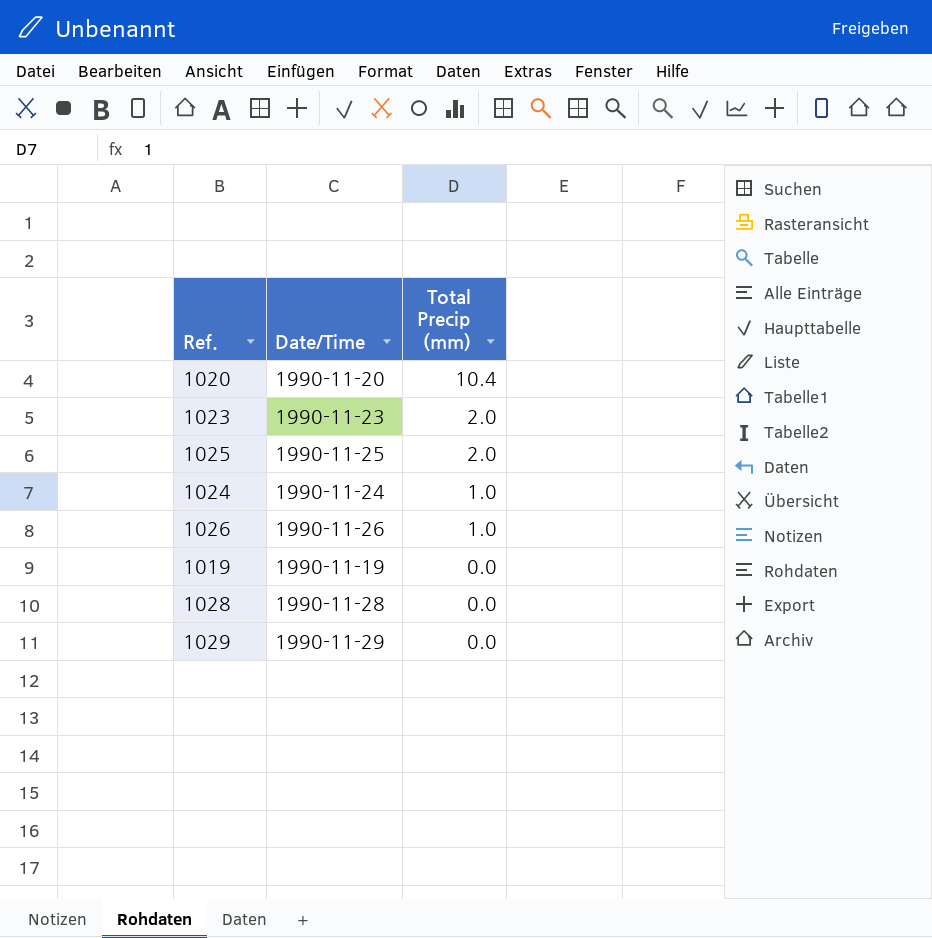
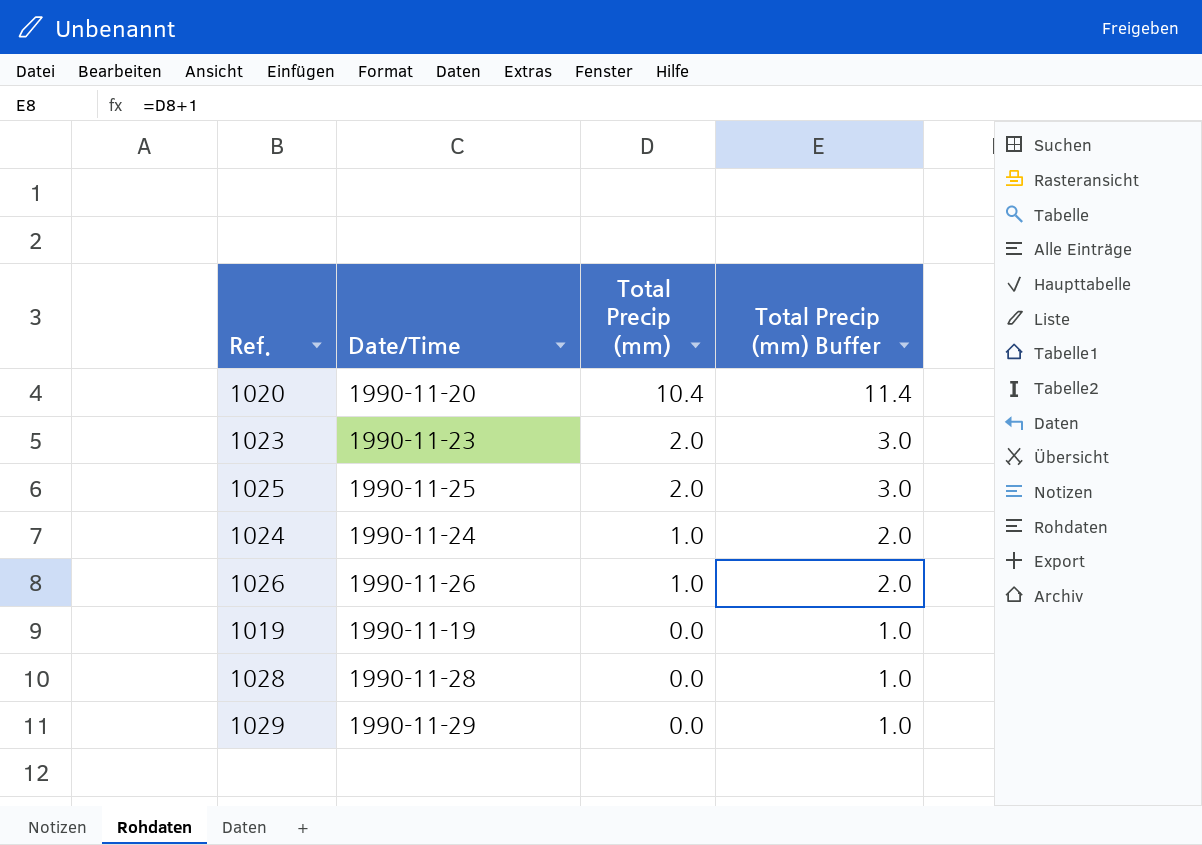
column Total Precip (mm) Buffer | formula: none -> [Total Precip (mm)] + 1

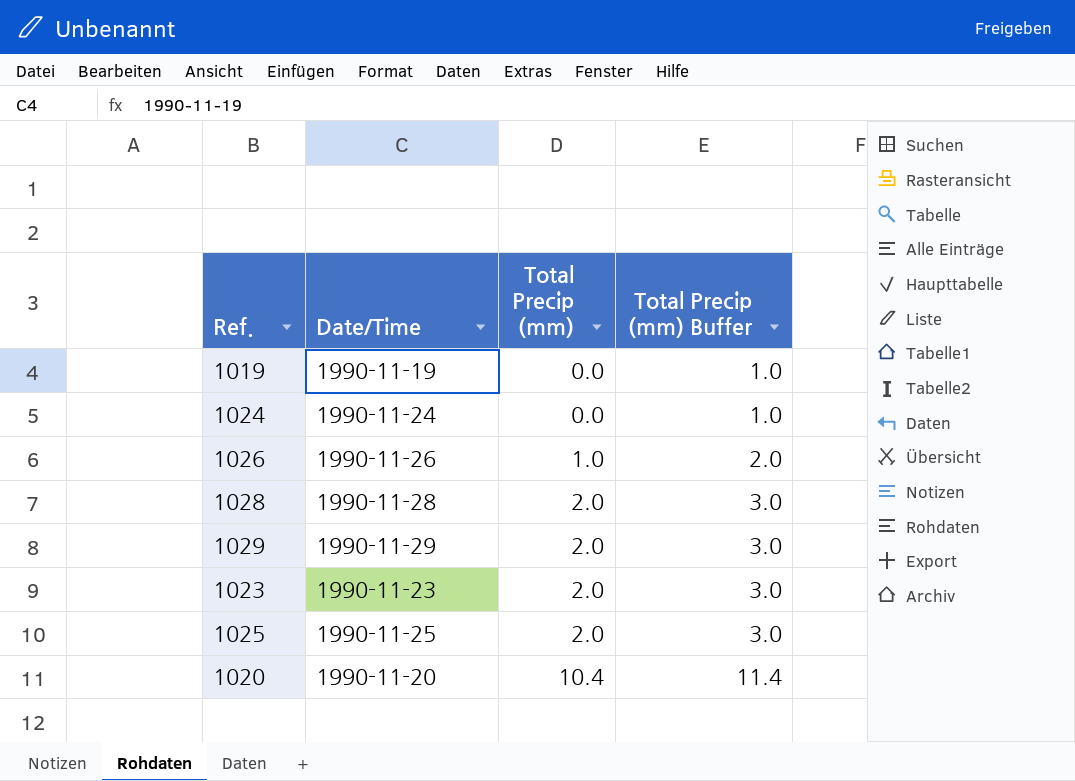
row order: Total Precip (mm) descending -> Total Precip (mm) ascending
1024 | Total Precip (mm): 1.0 -> 0.0
1024 | Total Precip (mm) Buffer: 2.0 -> 1.0
1028 | Total Precip (mm): 0.0 -> 2.0
1028 | Total Precip (mm) Buffer: 1.0 -> 3.0
1029 | Total Precip (mm): 0.0 -> 2.0
1029 | Total Precip (mm) Buffer: 1.0 -> 3.0

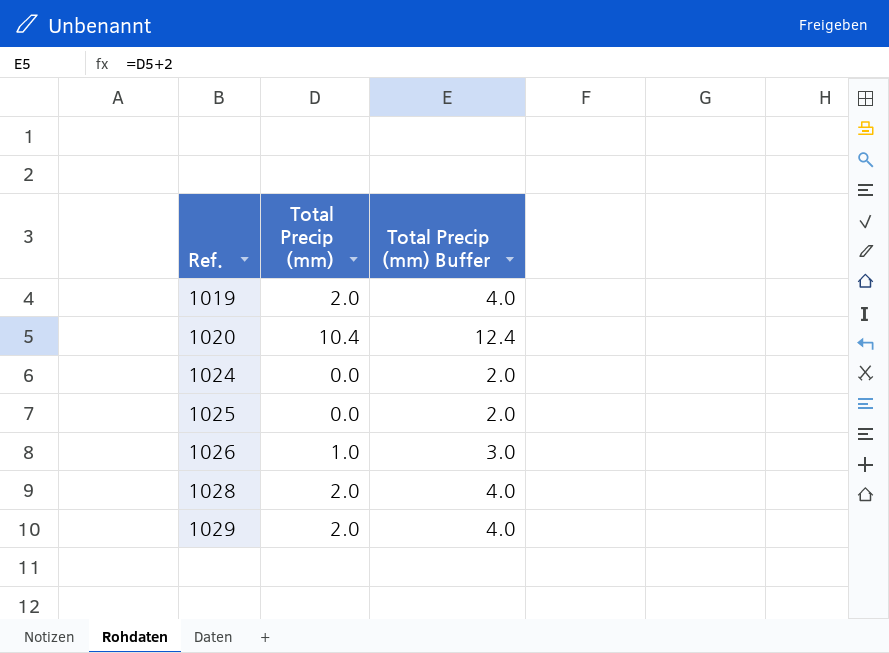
row order: Total Precip (mm) ascending -> Ref. ascending
column Date/Time | position: 2 -> none
column Total Precip (mm) Buffer | formula: [Total Precip (mm)] + 1 -> [Total Precip (mm)] + 2
row 1023: 1990-11-23 | 2.0 | 3.0 -> none
1019 | Total Precip (mm): 0.0 -> 2.0
1025 | Total Precip (mm): 2.0 -> 0.0

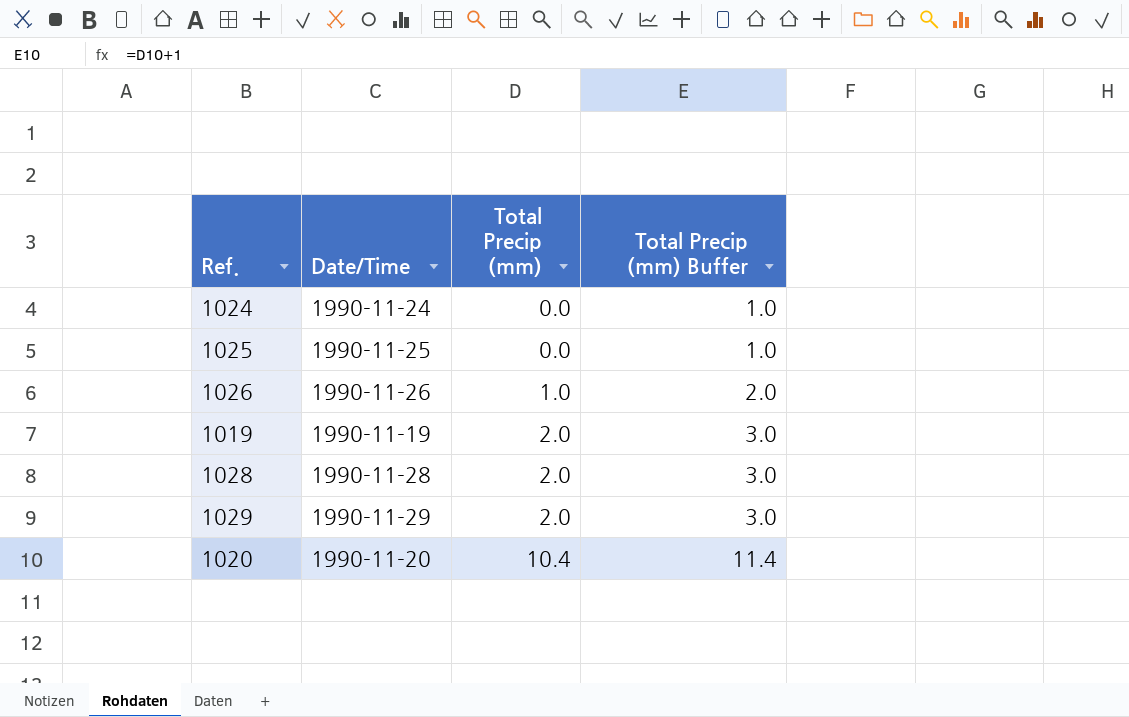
row order: Ref. ascending -> Total Precip (mm) ascending
column Date/Time | position: none -> 2
column Total Precip (mm) Buffer | formula: [Total Precip (mm)] + 2 -> [Total Precip (mm)] + 1

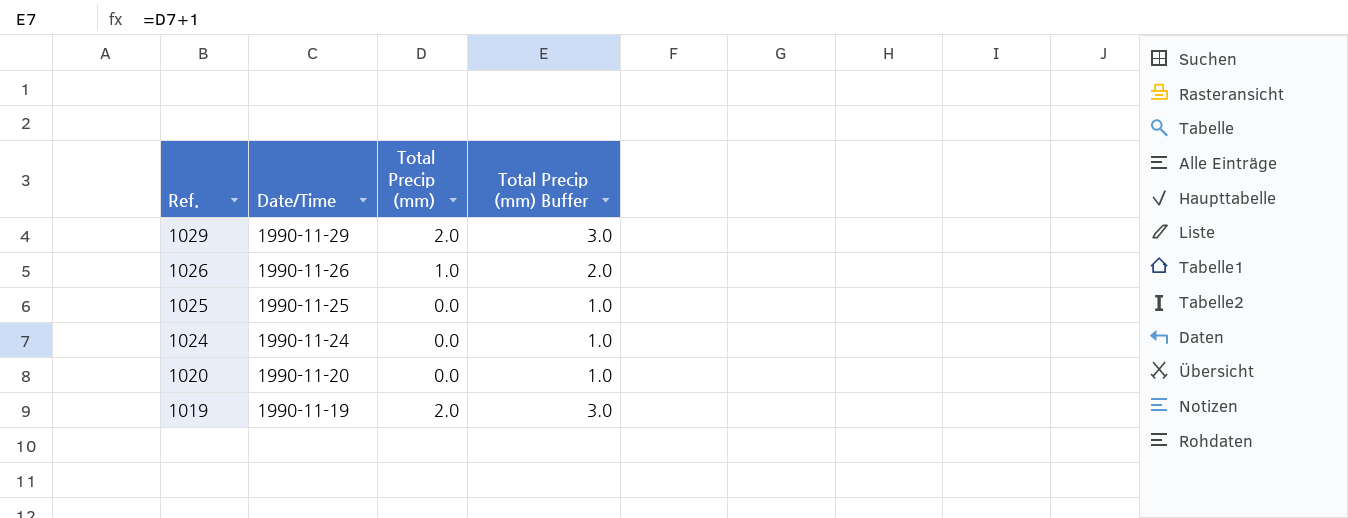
row order: Total Precip (mm) ascending -> Ref. descending
row 1028: 1990-11-28 | 2.0 | 3.0 -> none
1020 | Total Precip (mm): 10.4 -> 0.0
1020 | Total Precip (mm) Buffer: 11.4 -> 1.0

